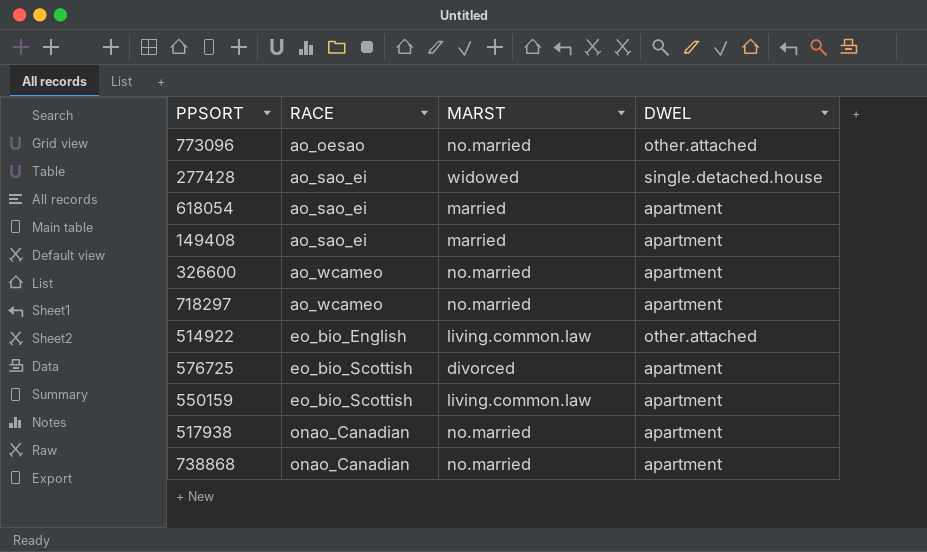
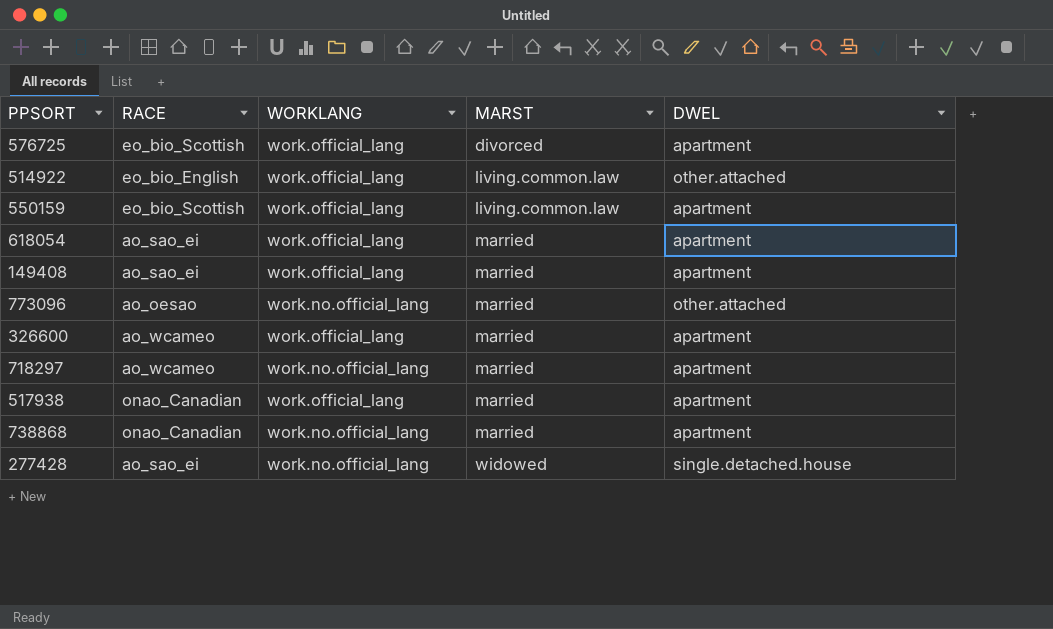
row order: RACE ascending -> MARST ascending
column WORKLANG | position: none -> 3
773096 | MARST: no.married -> married
326600 | MARST: no.married -> married
718297 | MARST: no.married -> married
517938 | MARST: no.married -> married
738868 | MARST: no.married -> married

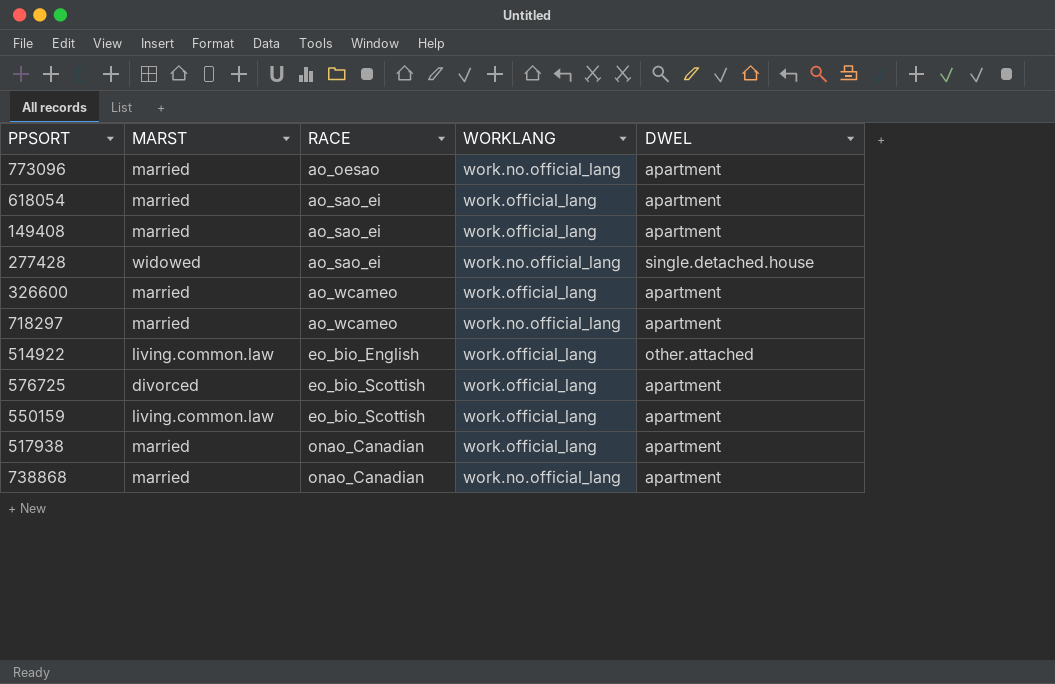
row order: MARST ascending -> RACE ascending
column MARST | position: 4 -> 2
773096 | DWEL: other.attached -> apartment

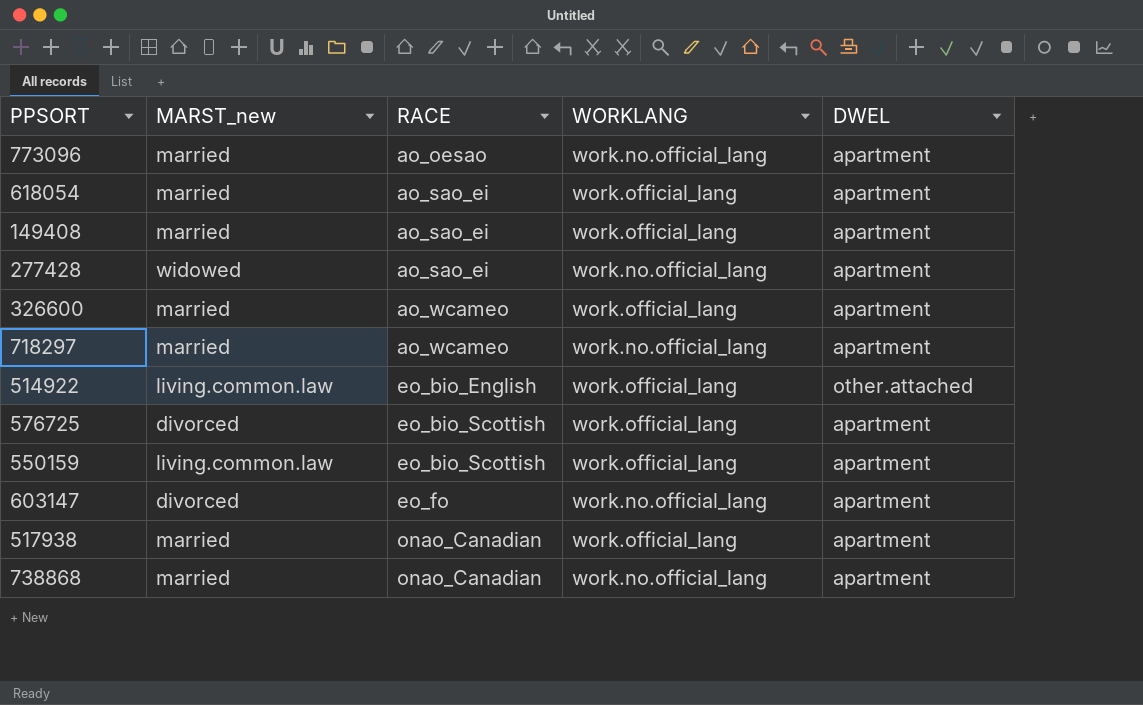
column name: MARST -> MARST_new
277428 | DWEL: single.detached.house -> apartment
row 603147: none -> divorced | eo_fo | work.no.official_lang | apartment

